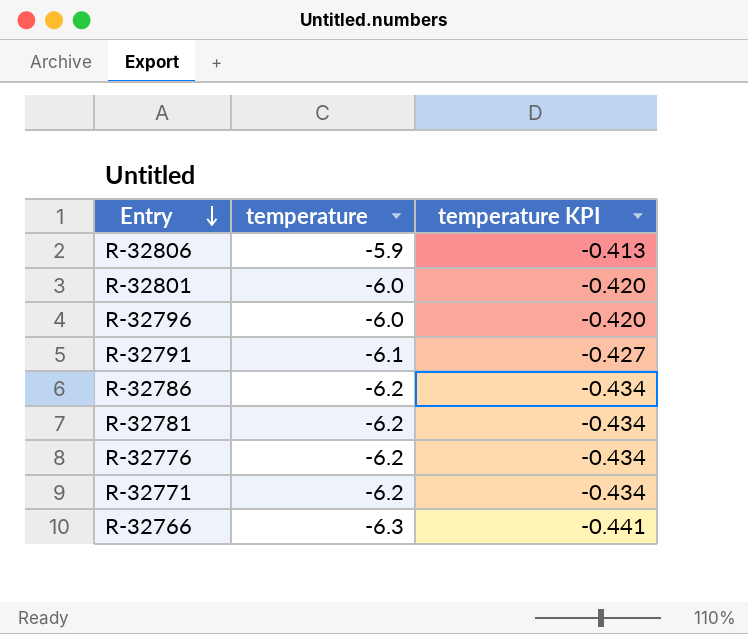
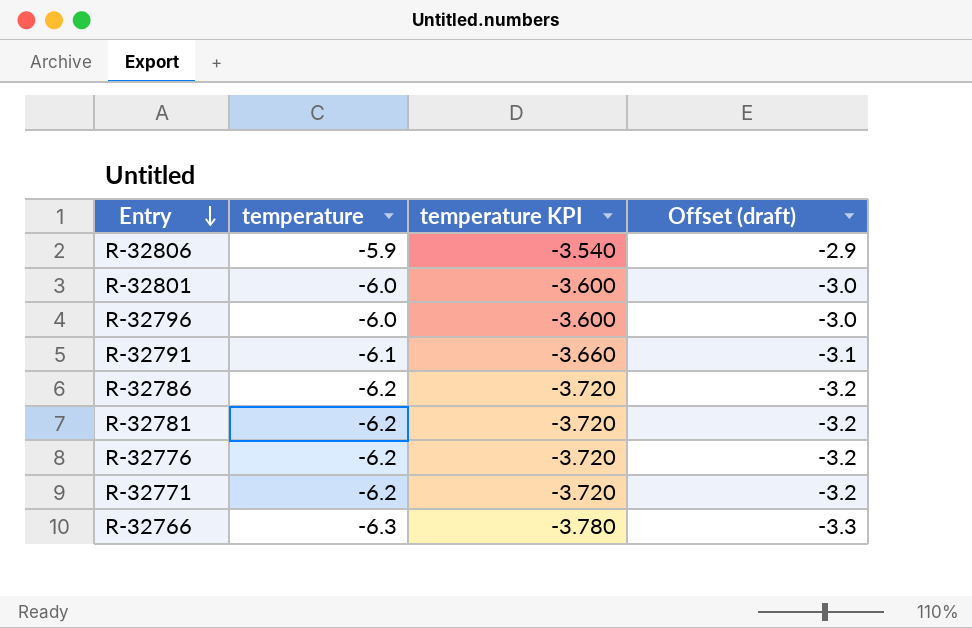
column temperature KPI | formula: [temperature] * 0.07 -> [temperature] * 0.6
column Offset (draft) | formula: none -> [temperature] + 3

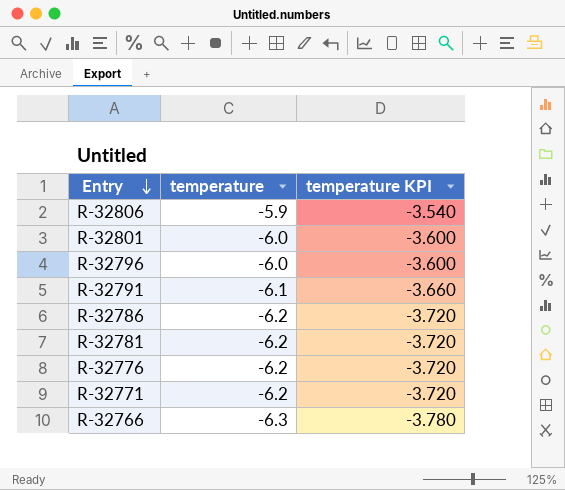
column Offset (draft) | formula: [temperature] + 3 -> none

